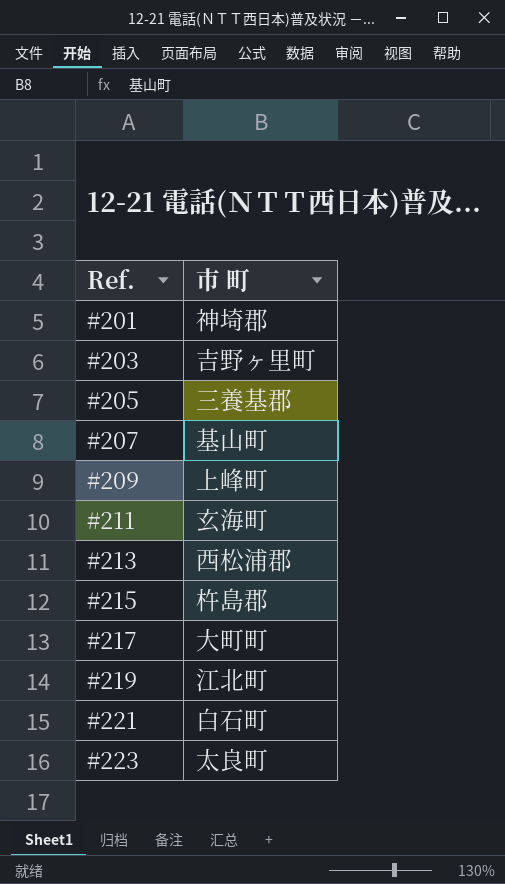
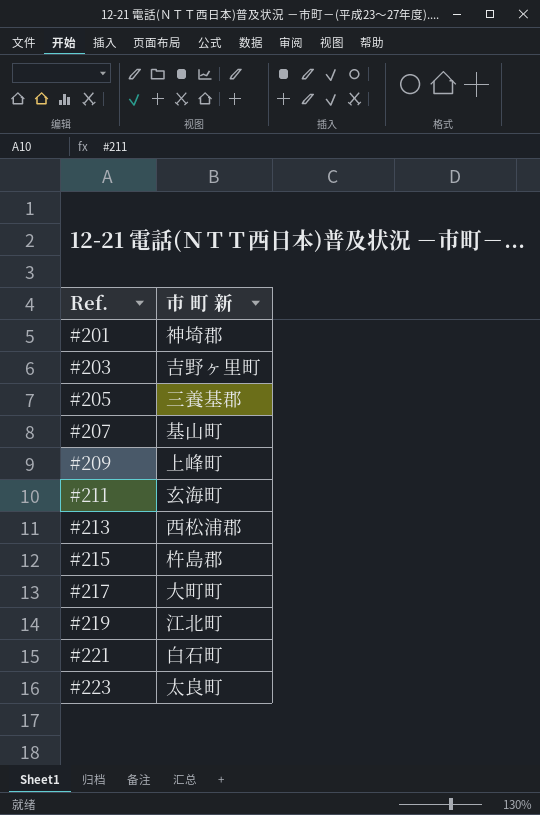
column name: 市 町 -> 市 町 新

